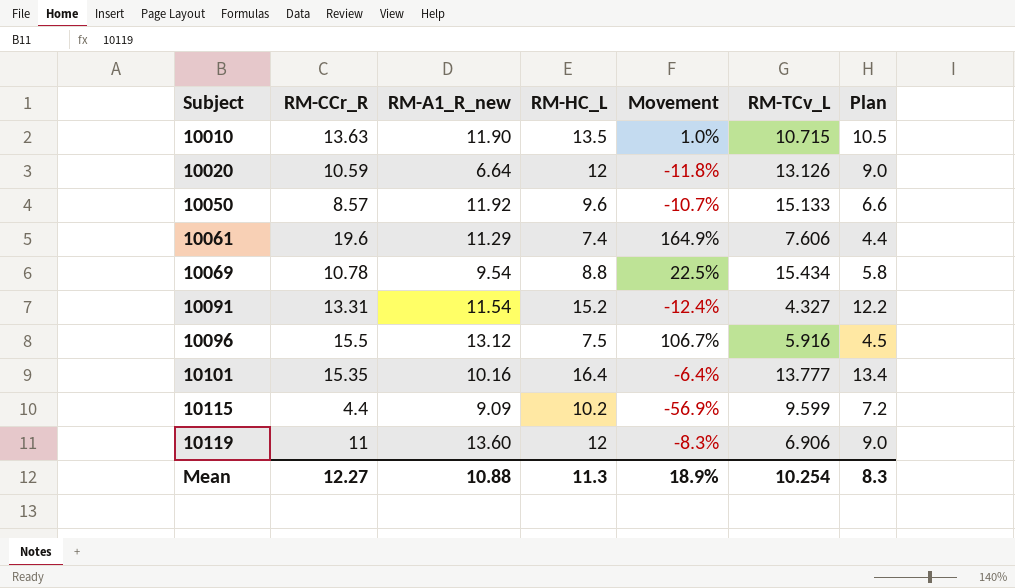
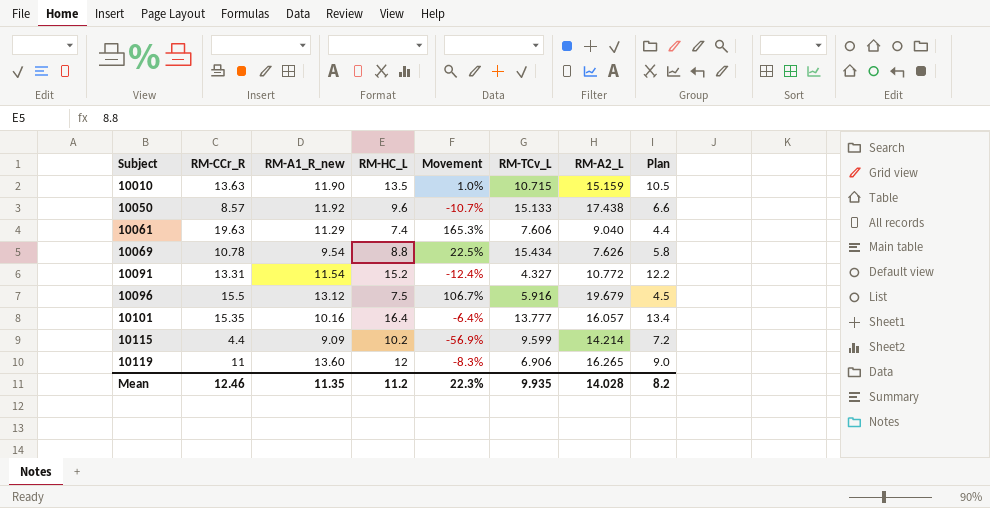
column RM-A2_L | position: none -> 7
row 10020: 10.59 | 6.64 | 12 | -11.8% | 13.126 | 9.0 -> none
10061 | RM-CCr_R: 19.6 -> 19.63
10061 | Movement: 164.9% -> 165.3%
Mean | RM-CCr_R: 12.27 -> 12.46
Mean | RM-A1_R_new: 10.88 -> 11.35
Mean | RM-HC_L: 11.3 -> 11.2
Mean | Movement: 18.9% -> 22.3%
Mean | RM-TCv_L: 10.254 -> 9.935
Mean | Plan: 8.3 -> 8.2

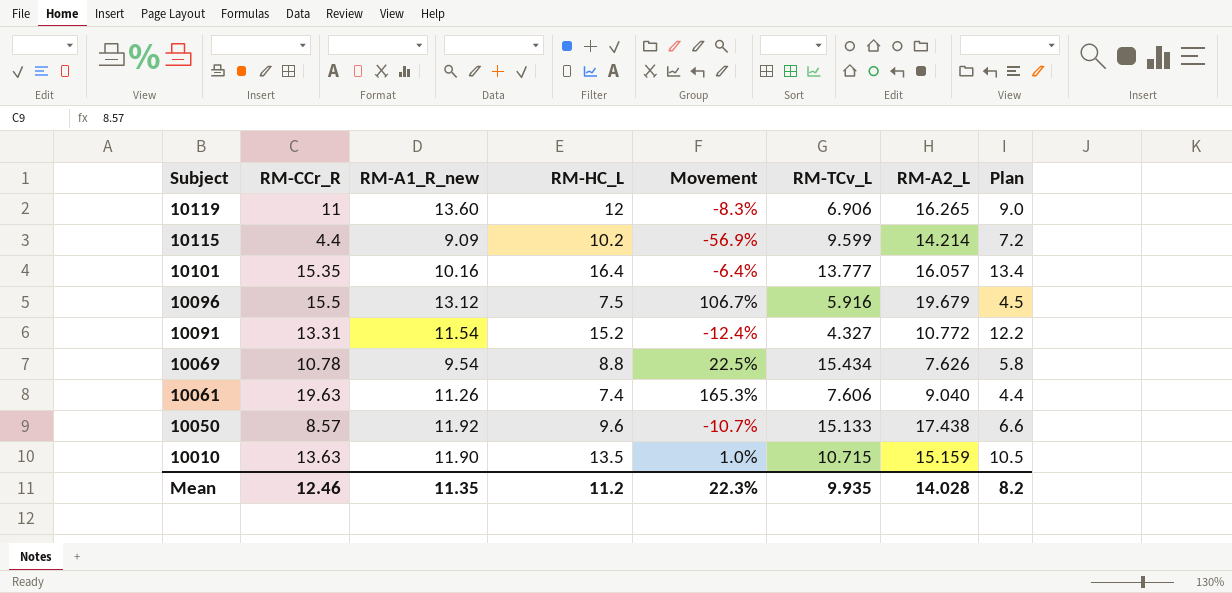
row order: Subject ascending -> Subject descending
10061 | RM-A1_R_new: 11.29 -> 11.26

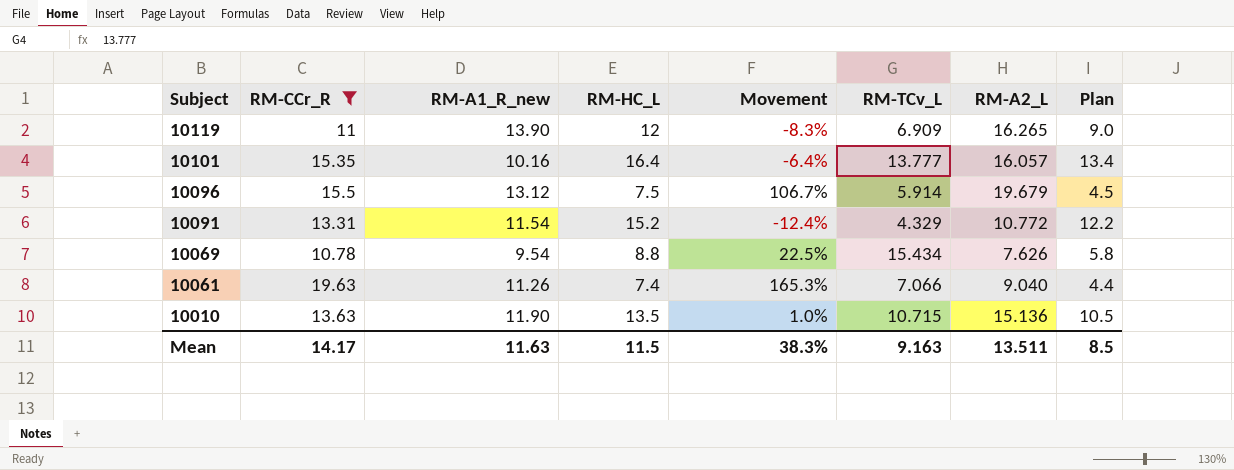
filter: none -> RM-CCr_R >= 10.78
10119 | RM-A1_R_new: 13.60 -> 13.90
10119 | RM-TCv_L: 6.906 -> 6.909
10096 | RM-TCv_L: 5.916 -> 5.914
10091 | RM-TCv_L: 4.327 -> 4.329
10061 | RM-TCv_L: 7.606 -> 7.066
10010 | RM-A2_L: 15.159 -> 15.136
Mean | RM-CCr_R: 12.46 -> 14.17
Mean | RM-A1_R_new: 11.35 -> 11.63
Mean | RM-HC_L: 11.2 -> 11.5
Mean | Movement: 22.3% -> 38.3%
Mean | RM-TCv_L: 9.935 -> 9.163
Mean | RM-A2_L: 14.028 -> 13.511
Mean | Plan: 8.2 -> 8.5

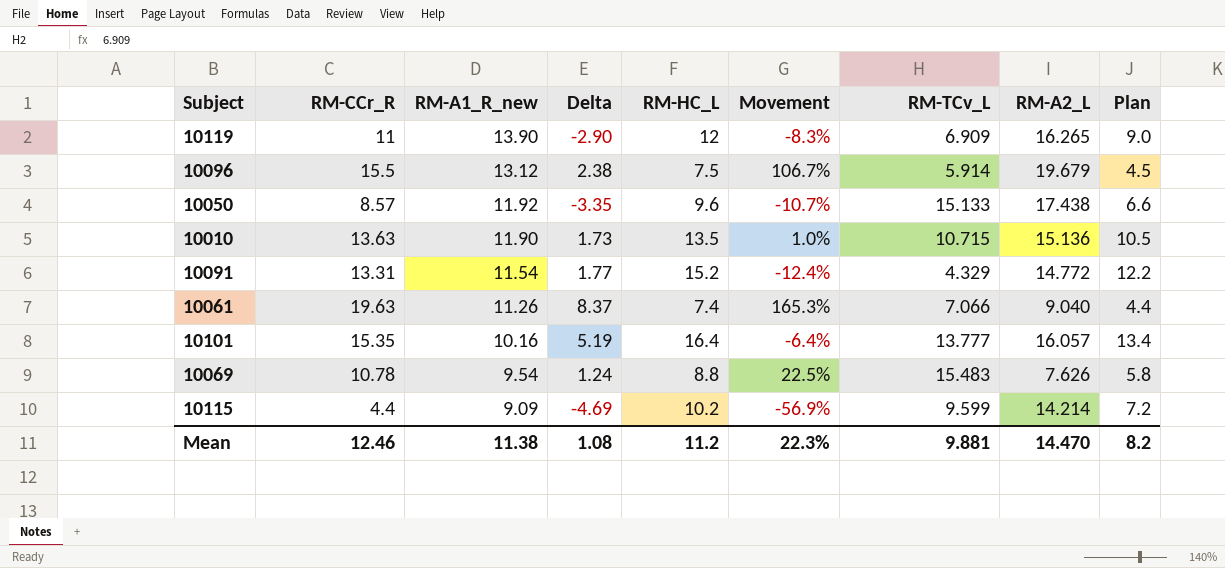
filter: RM-CCr_R >= 10.78 -> none
row order: Subject descending -> RM-A1_R_new descending
column Delta | formula: none -> [RM-CCr_R] - [RM-A1_R_new]
10091 | RM-A2_L: 10.772 -> 14.772
10069 | RM-TCv_L: 15.434 -> 15.483
Mean | RM-CCr_R: 14.17 -> 12.46
Mean | RM-A1_R_new: 11.63 -> 11.38
Mean | RM-HC_L: 11.5 -> 11.2
Mean | Movement: 38.3% -> 22.3%
Mean | RM-TCv_L: 9.163 -> 9.881
Mean | RM-A2_L: 13.511 -> 14.470
Mean | Plan: 8.5 -> 8.2

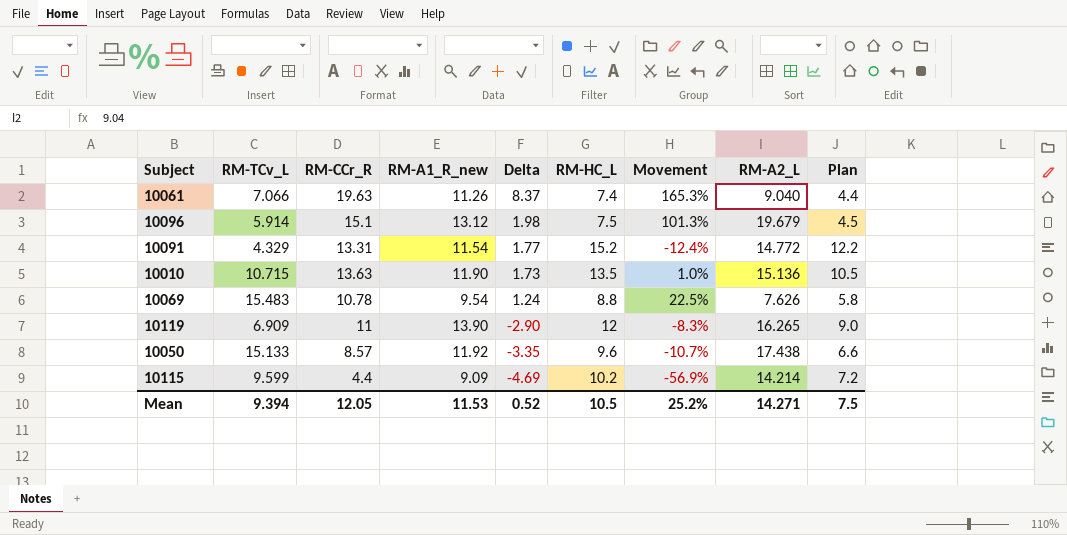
row order: RM-A1_R_new descending -> Delta descending
column RM-TCv_L | position: 7 -> 2
row 10101: 15.35 | 10.16 | 5.19 | 16.4 | -6.4% | 13.777 | 16.057 | 13.4 -> none
10096 | RM-CCr_R: 15.5 -> 15.1
10096 | Delta: 2.38 -> 1.98
10096 | Movement: 106.7% -> 101.3%
Mean | RM-TCv_L: 9.881 -> 9.394
Mean | RM-CCr_R: 12.46 -> 12.05
Mean | RM-A1_R_new: 11.38 -> 11.53
Mean | Delta: 1.08 -> 0.52
Mean | RM-HC_L: 11.2 -> 10.5
Mean | Movement: 22.3% -> 25.2%
Mean | RM-A2_L: 14.470 -> 14.271
Mean | Plan: 8.2 -> 7.5

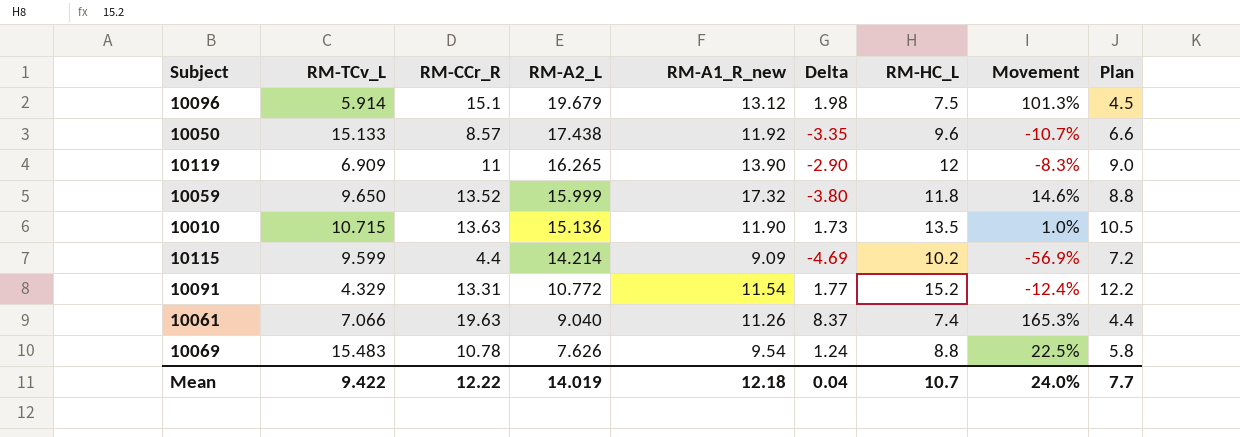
row order: Delta descending -> RM-A2_L descending
column RM-A2_L | position: 8 -> 4
row 10059: none -> 9.650 | 13.52 | 15.999 | 17.32 | -3.80 | 11.8 | 14.6% | 8.8
10091 | RM-A2_L: 14.772 -> 10.772
Mean | RM-TCv_L: 9.394 -> 9.422
Mean | RM-CCr_R: 12.05 -> 12.22
Mean | RM-A2_L: 14.271 -> 14.019
Mean | RM-A1_R_new: 11.53 -> 12.18
Mean | Delta: 0.52 -> 0.04
Mean | RM-HC_L: 10.5 -> 10.7
Mean | Movement: 25.2% -> 24.0%
Mean | Plan: 7.5 -> 7.7

